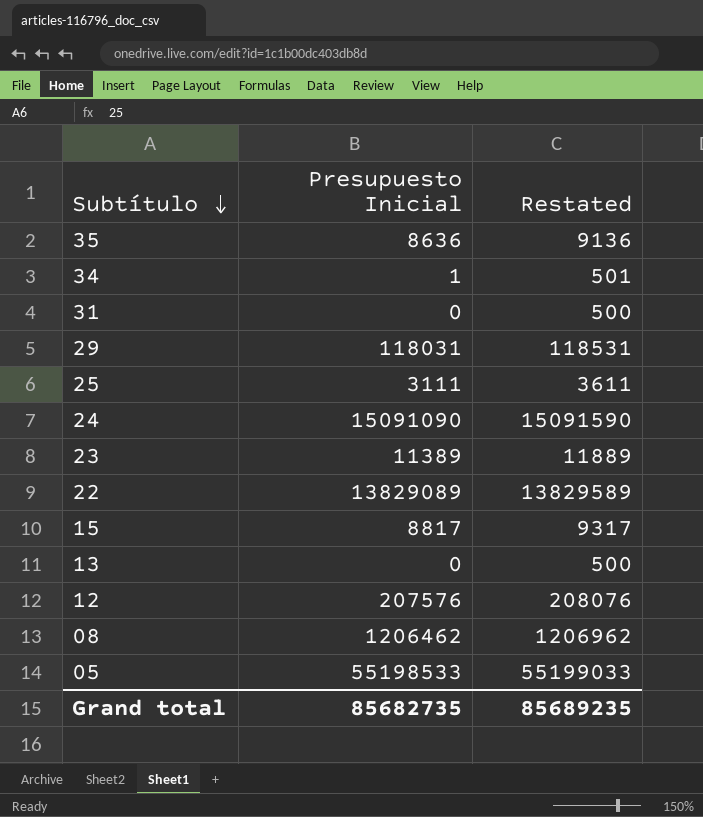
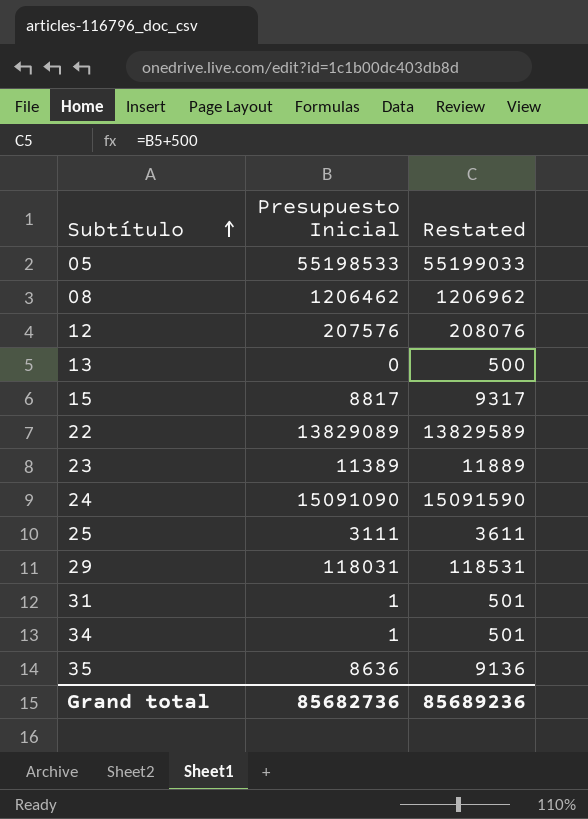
row order: Subtítulo descending -> Subtítulo ascending
31 | Presupuesto Inicial: 0 -> 1
31 | Restated: 500 -> 501
Grand total | Presupuesto Inicial: 85682735 -> 85682736
Grand total | Restated: 85689235 -> 85689236

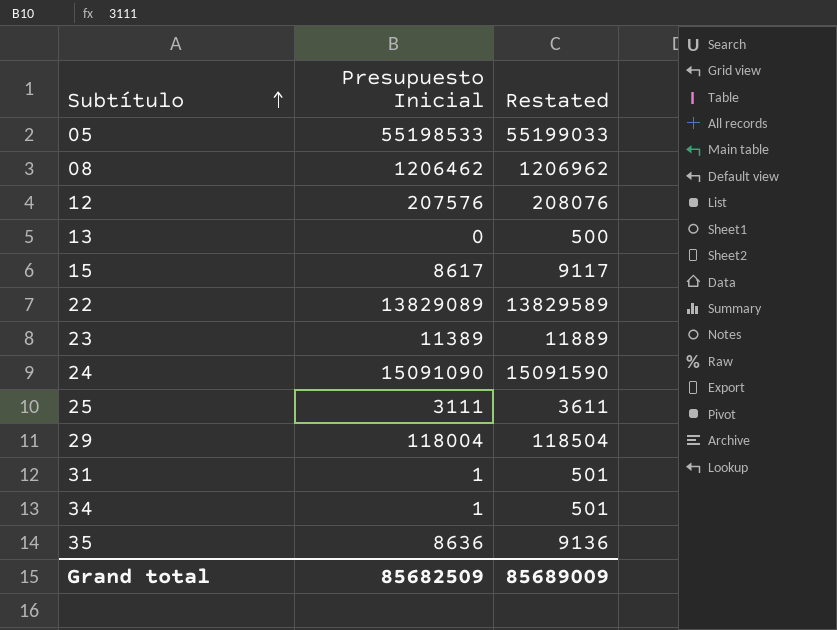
15 | Presupuesto Inicial: 8817 -> 8617
15 | Restated: 9317 -> 9117
29 | Presupuesto Inicial: 118031 -> 118004
29 | Restated: 118531 -> 118504
Grand total | Presupuesto Inicial: 85682736 -> 85682509
Grand total | Restated: 85689236 -> 85689009

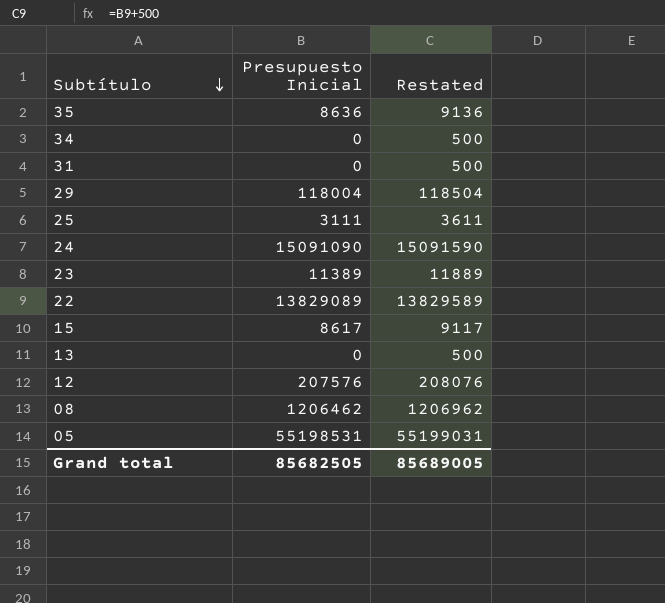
row order: Subtítulo ascending -> Subtítulo descending
34 | Presupuesto Inicial: 1 -> 0
34 | Restated: 501 -> 500
31 | Presupuesto Inicial: 1 -> 0
31 | Restated: 501 -> 500
05 | Presupuesto Inicial: 55198533 -> 55198531
05 | Restated: 55199033 -> 55199031
Grand total | Presupuesto Inicial: 85682509 -> 85682505
Grand total | Restated: 85689009 -> 85689005

